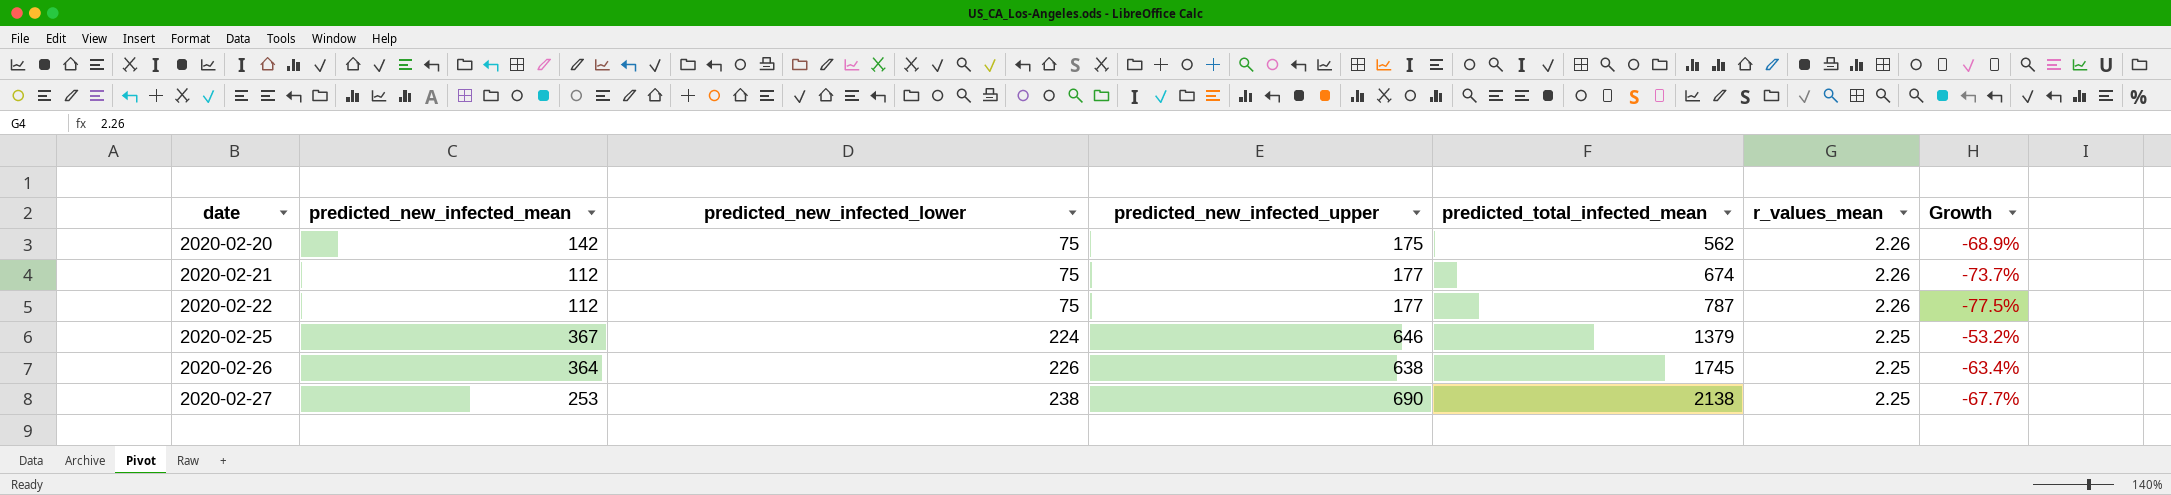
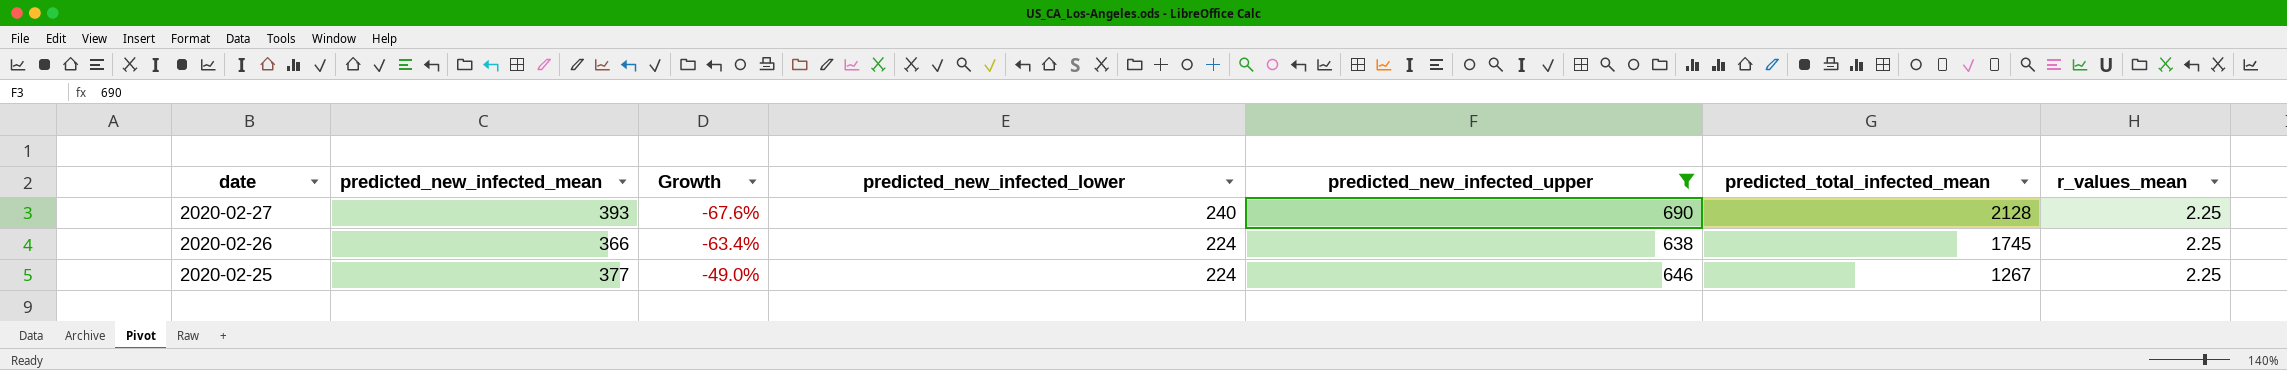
filter: none -> predicted_new_infected_upper >= 638
row order: date ascending -> date descending
column Growth | position: 7 -> 3
2020-02-27 | predicted_new_infected_mean: 253 -> 393
2020-02-27 | Growth: -67.7% -> -67.6%
2020-02-27 | predicted_new_infected_lower: 238 -> 240
2020-02-27 | predicted_total_infected_mean: 2138 -> 2128
2020-02-26 | predicted_new_infected_mean: 364 -> 366
2020-02-26 | predicted_new_infected_lower: 226 -> 224
2020-02-25 | predicted_new_infected_mean: 367 -> 377
2020-02-25 | Growth: -53.2% -> -49.0%
2020-02-25 | predicted_total_infected_mean: 1379 -> 1267

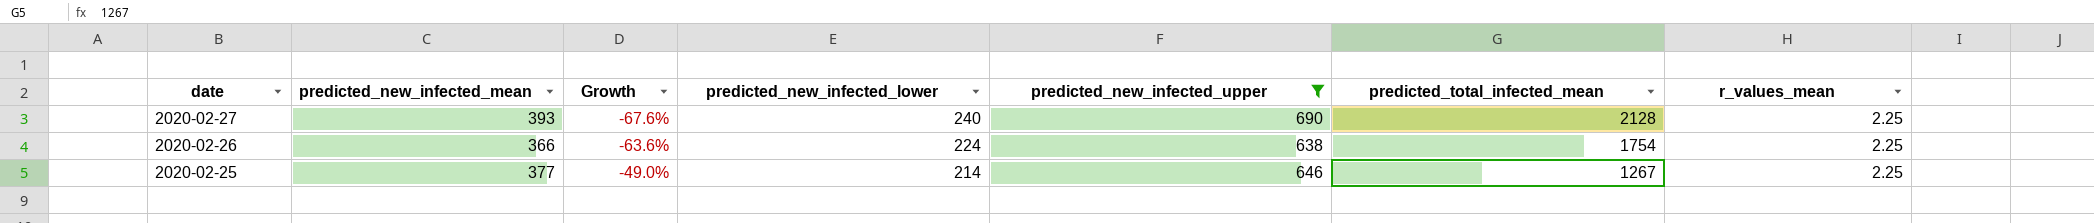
2020-02-26 | Growth: -63.4% -> -63.6%
2020-02-26 | predicted_total_infected_mean: 1745 -> 1754
2020-02-25 | predicted_new_infected_lower: 224 -> 214

